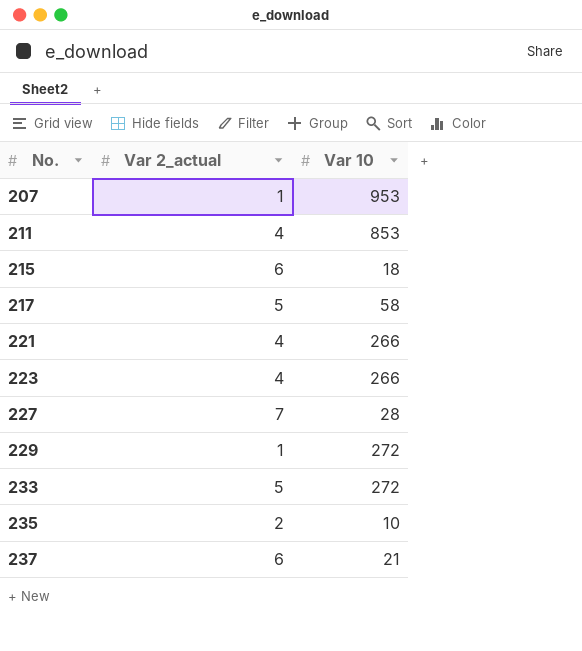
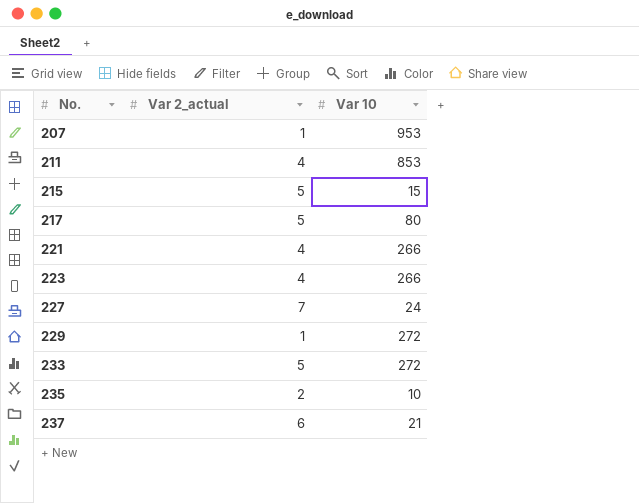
215 | Var 2_actual: 6 -> 5
215 | Var 10: 18 -> 15
217 | Var 10: 58 -> 80
227 | Var 10: 28 -> 24

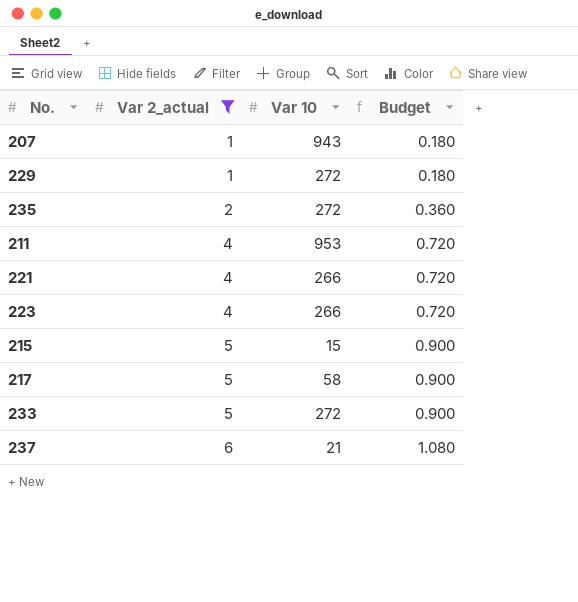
filter: none -> Var 2_actual != 7
row order: No. ascending -> Var 2_actual ascending
column Budget | formula: none -> [Var 2_actual] * 0.18
207 | Var 10: 953 -> 943
235 | Var 10: 10 -> 272
211 | Var 10: 853 -> 953
217 | Var 10: 80 -> 58

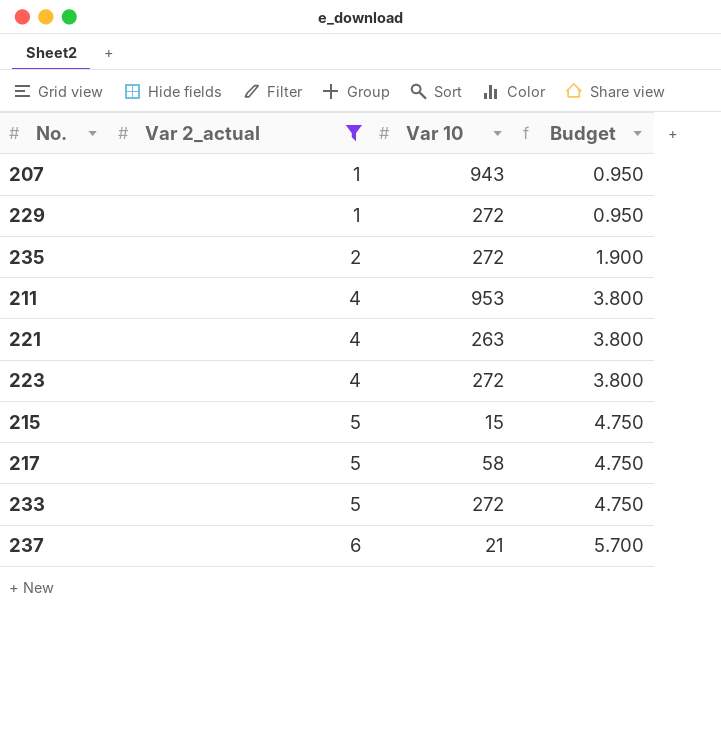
column Budget | formula: [Var 2_actual] * 0.18 -> [Var 2_actual] * 0.95
221 | Var 10: 266 -> 263
223 | Var 10: 266 -> 272

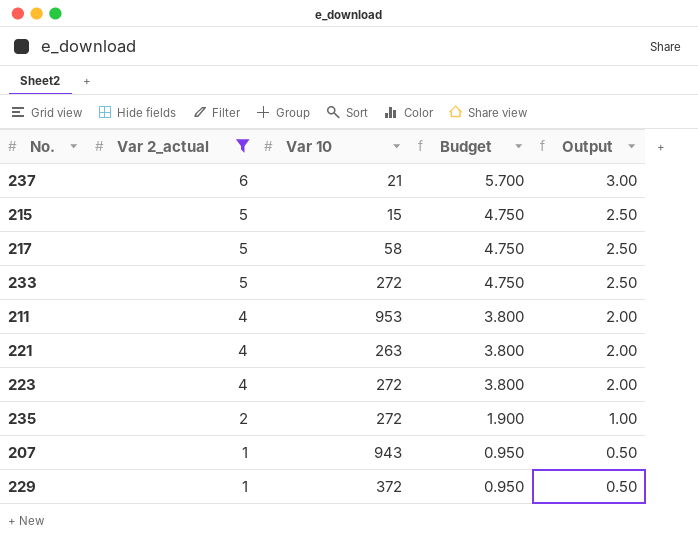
row order: Var 2_actual ascending -> Var 2_actual descending
column Output | formula: none -> [Var 2_actual] * 0.5
229 | Var 10: 272 -> 372

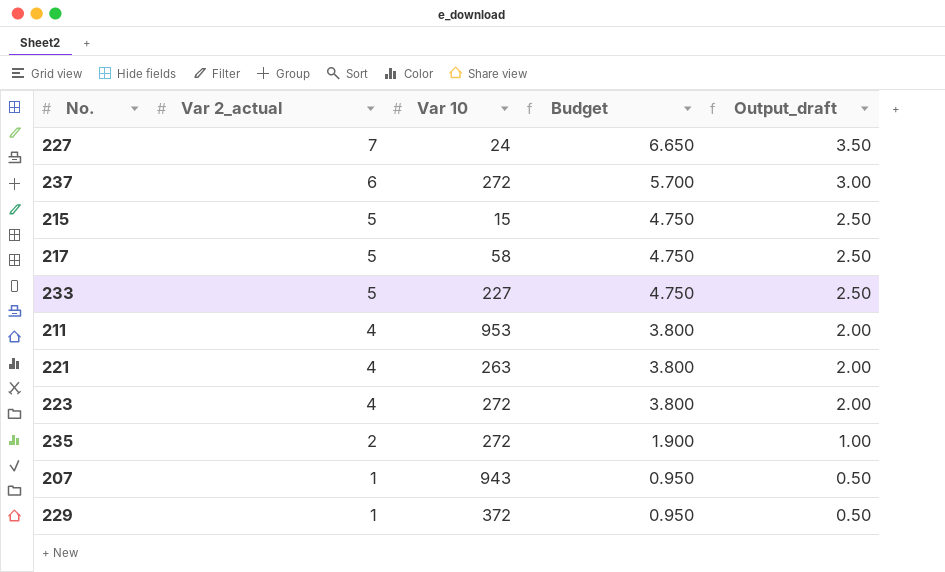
filter: Var 2_actual != 7 -> none
column name: Output -> Output_draft
237 | Var 10: 21 -> 272
233 | Var 10: 272 -> 227

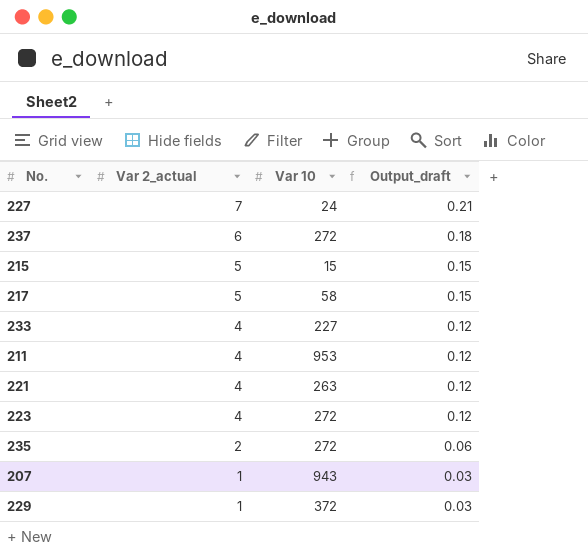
column Budget | formula: [Var 2_actual] * 0.95 -> none
column Output_draft | formula: [Var 2_actual] * 0.5 -> [Var 2_actual] * 0.03
233 | Var 2_actual: 5 -> 4

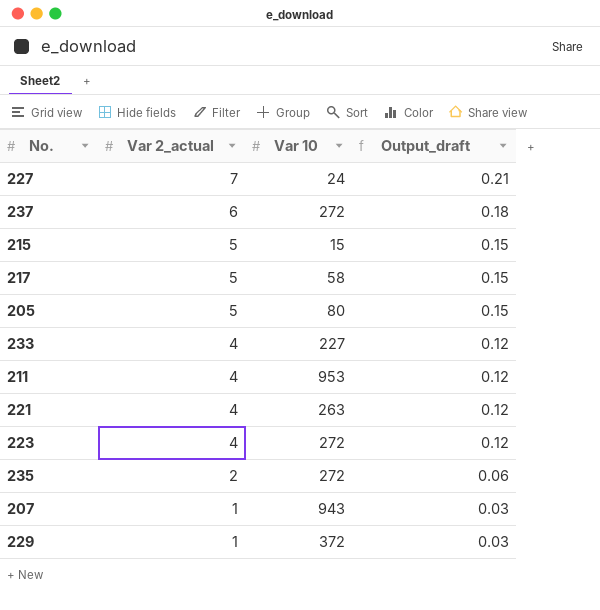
row 205: none -> 5 | 80 | 0.15

